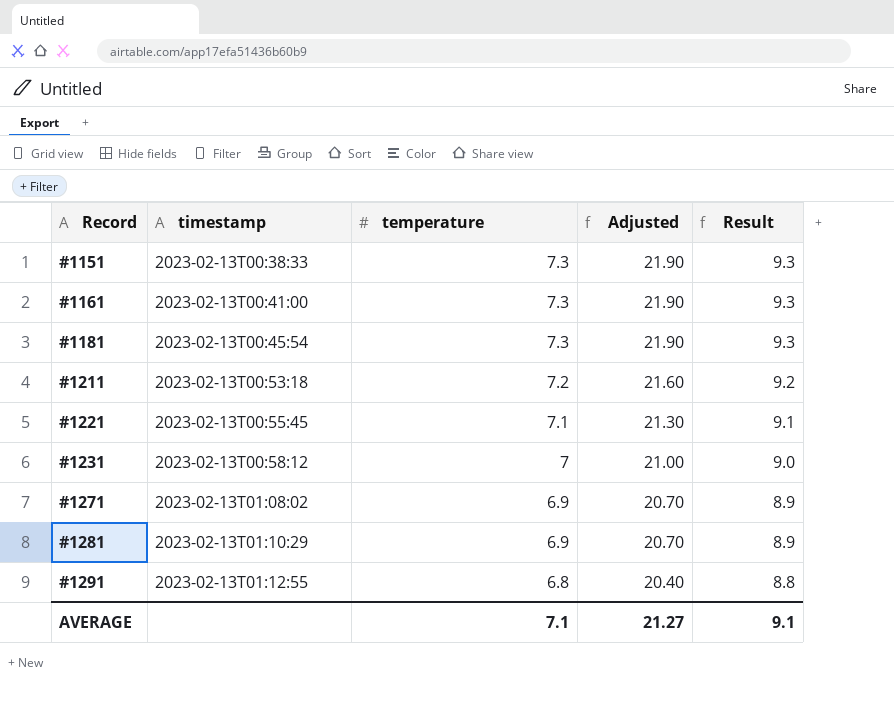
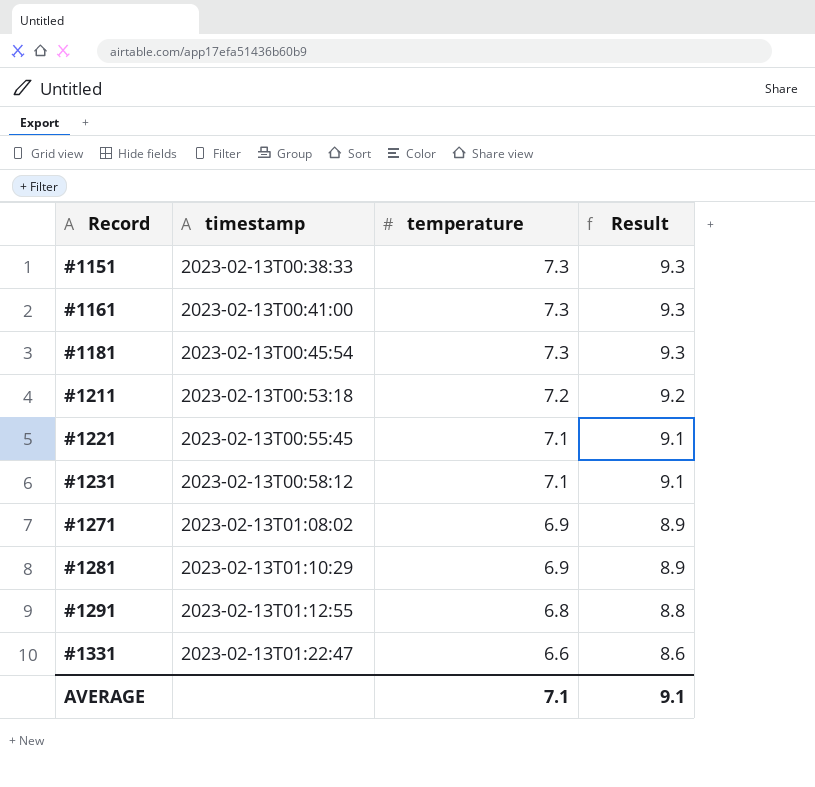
column Adjusted | formula: [temperature] * 3 -> none
#1231 | temperature: 7 -> 7.1
#1231 | Result: 9.0 -> 9.1
row #1331: none -> 2023-02-13T01:22:47 | 6.6 | 8.6

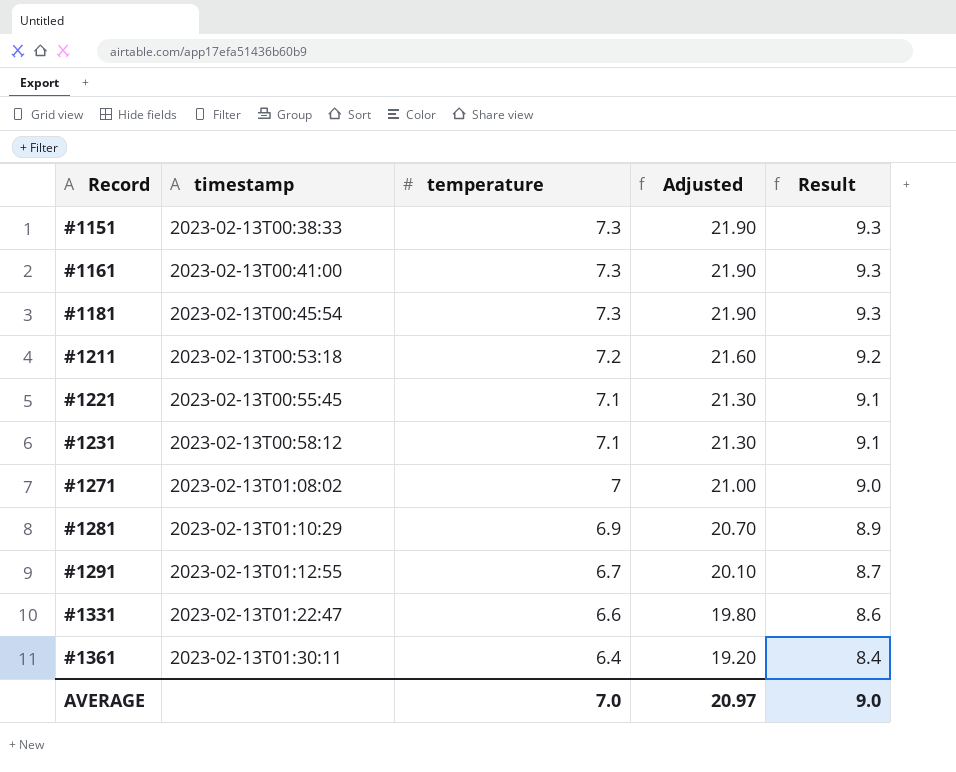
column Adjusted | formula: none -> [temperature] * 3
#1271 | temperature: 6.9 -> 7
#1271 | Result: 8.9 -> 9.0
#1291 | temperature: 6.8 -> 6.7
#1291 | Result: 8.8 -> 8.7
row #1361: none -> 2023-02-13T01:30:11 | 6.4 | 19.20 | 8.4
AVERAGE | temperature: 7.1 -> 7.0
AVERAGE | Result: 9.1 -> 9.0

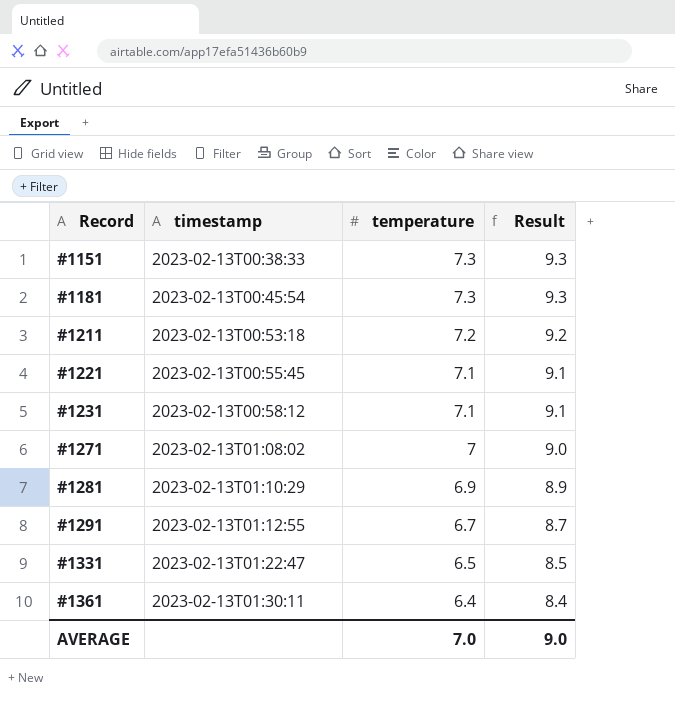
column Adjusted | formula: [temperature] * 3 -> none
row #1161: 2023-02-13T00:41:00 | 7.3 | 21.90 | 9.3 -> none
#1331 | temperature: 6.6 -> 6.5
#1331 | Result: 8.6 -> 8.5

